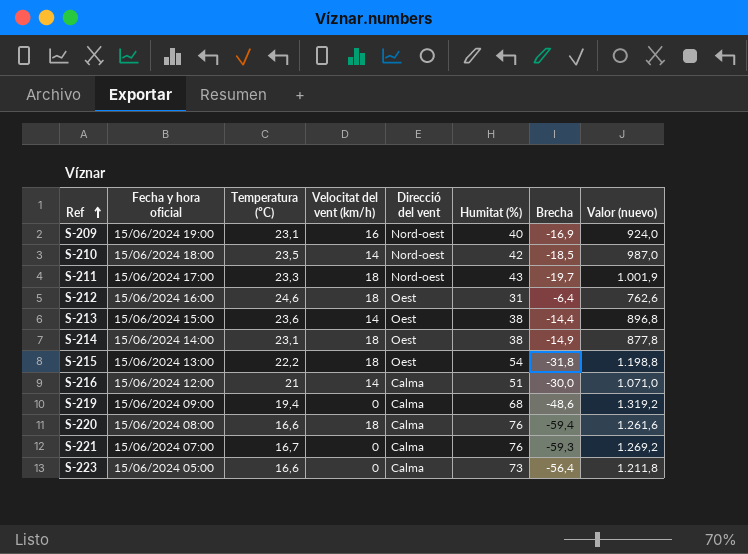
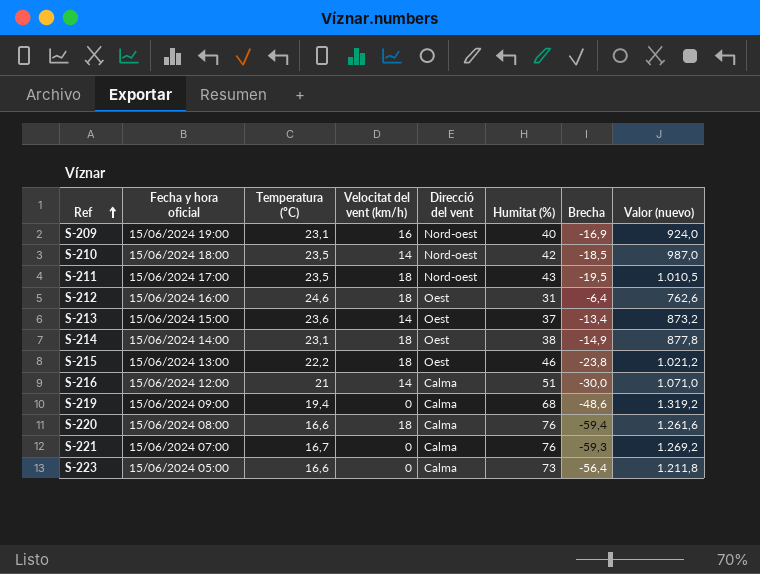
S-211 | Temperatura (ºC): 23,3 -> 23,5
S-211 | Brecha: -19,7 -> -19,5
S-211 | Valor (nuevo): 1.001,9 -> 1.010,5
S-213 | Humitat (%): 38 -> 37
S-213 | Brecha: -14,4 -> -13,4
S-213 | Valor (nuevo): 896,8 -> 873,2
S-215 | Humitat (%): 54 -> 46
S-215 | Brecha: -31,8 -> -23,8
S-215 | Valor (nuevo): 1.198,8 -> 1.021,2

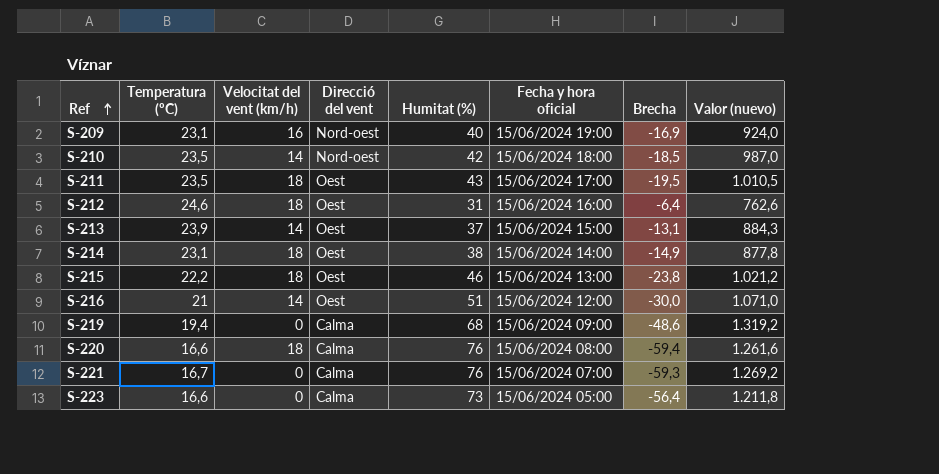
column Fecha y hora oficial | position: 2 -> 6
S-211 | Direcció del vent: Nord-oest -> Oest
S-213 | Temperatura (ºC): 23,6 -> 23,9
S-213 | Brecha: -13,4 -> -13,1
S-213 | Valor (nuevo): 873,2 -> 884,3
S-216 | Direcció del vent: Calma -> Oest

